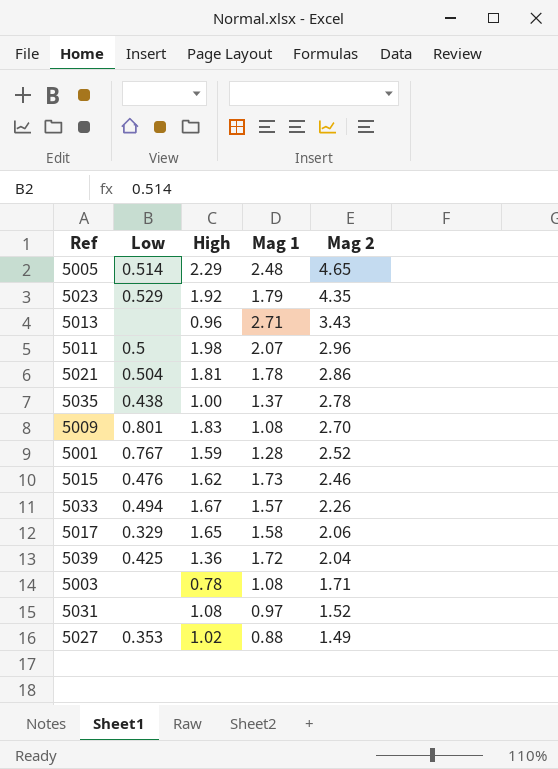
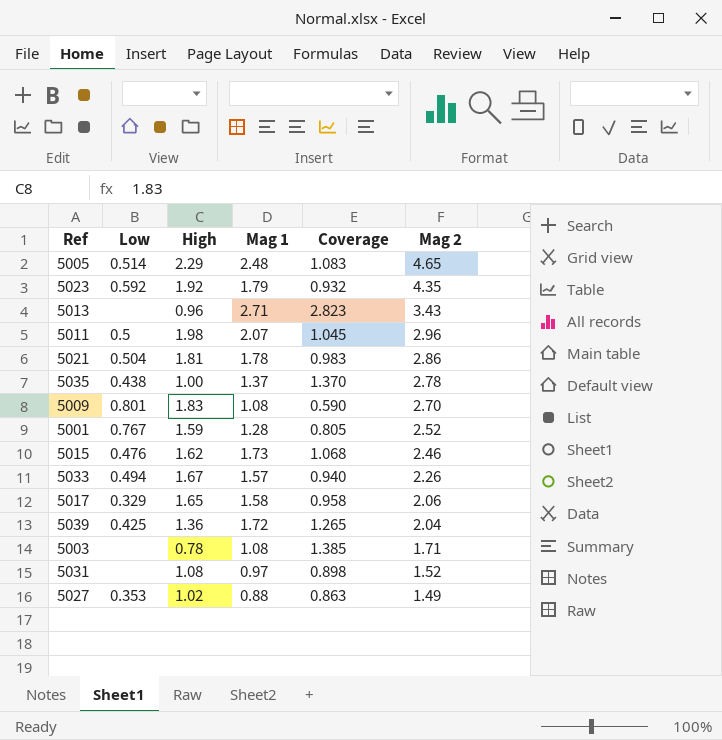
column Coverage | formula: none -> [Mag 1] / [High]
5023 | Low: 0.529 -> 0.592

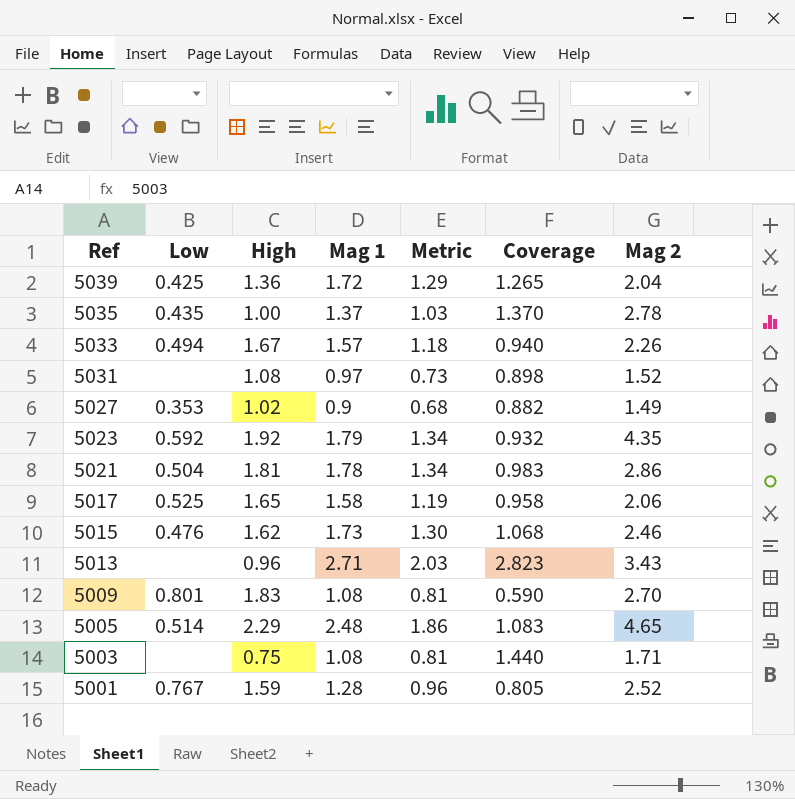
row order: Mag 2 descending -> Ref descending
column Metric | formula: none -> [Mag 1] * 0.75
row 5011: 0.5 | 1.98 | 2.07 | 1.045 | 2.96 -> none
5035 | Low: 0.438 -> 0.435
5027 | Mag 1: 0.88 -> 0.9
5027 | Coverage: 0.863 -> 0.882
5017 | Low: 0.329 -> 0.525
5003 | High: 0.78 -> 0.75
5003 | Coverage: 1.385 -> 1.440

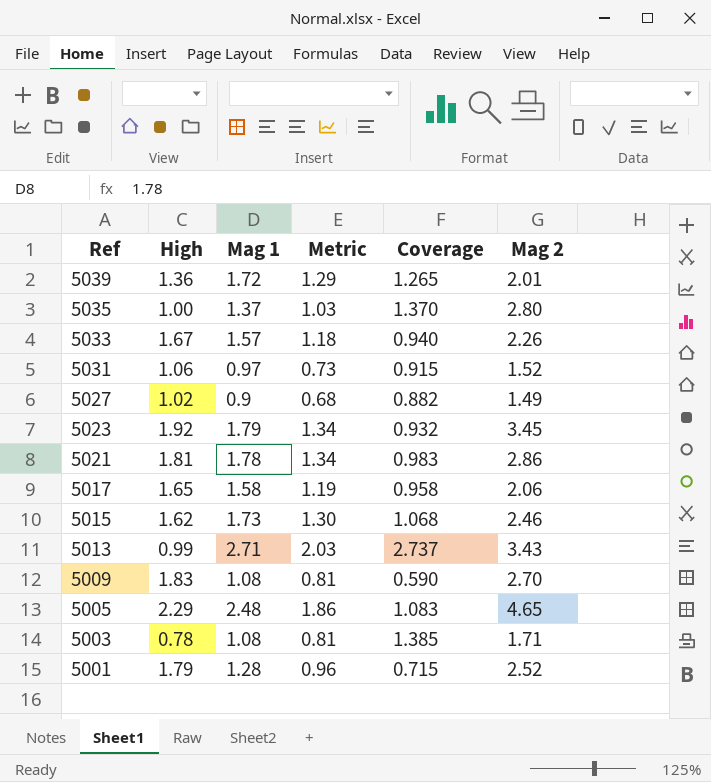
column Low | position: 2 -> none
5039 | Mag 2: 2.04 -> 2.01
5035 | Mag 2: 2.78 -> 2.80
5031 | High: 1.08 -> 1.06
5031 | Coverage: 0.898 -> 0.915
5023 | Mag 2: 4.35 -> 3.45
5013 | High: 0.96 -> 0.99
5013 | Coverage: 2.823 -> 2.737
5003 | High: 0.75 -> 0.78
5003 | Coverage: 1.440 -> 1.385
5001 | High: 1.59 -> 1.79
5001 | Coverage: 0.805 -> 0.715

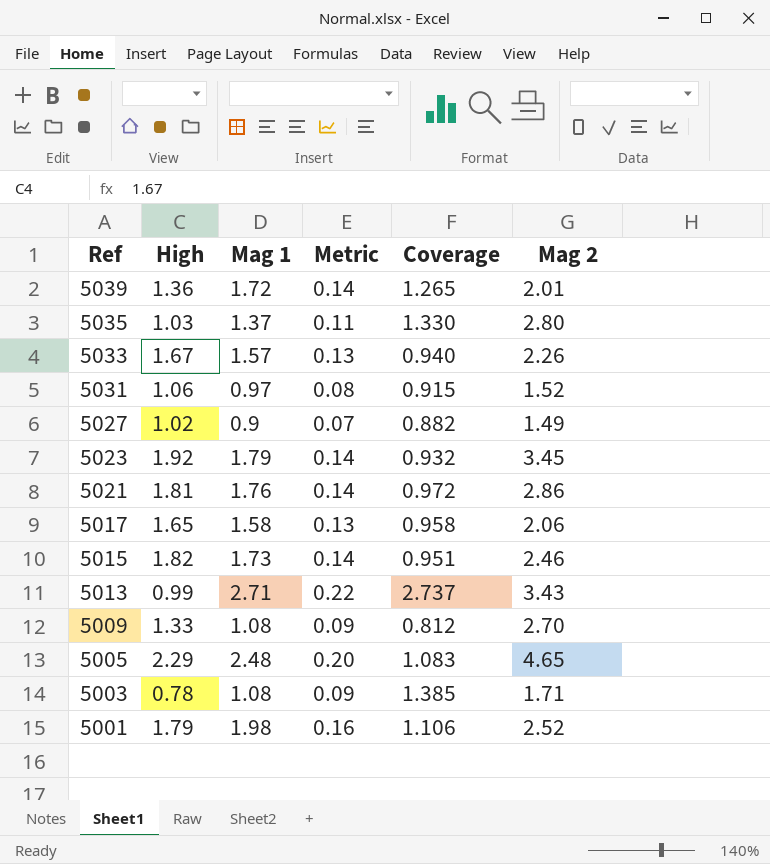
column Metric | formula: [Mag 1] * 0.75 -> [Mag 1] * 0.08
5035 | High: 1.00 -> 1.03
5035 | Coverage: 1.370 -> 1.330
5021 | Mag 1: 1.78 -> 1.76
5021 | Coverage: 0.983 -> 0.972
5015 | High: 1.62 -> 1.82
5015 | Coverage: 1.068 -> 0.951
5009 | High: 1.83 -> 1.33
5009 | Coverage: 0.590 -> 0.812
5001 | Mag 1: 1.28 -> 1.98
5001 | Coverage: 0.715 -> 1.106

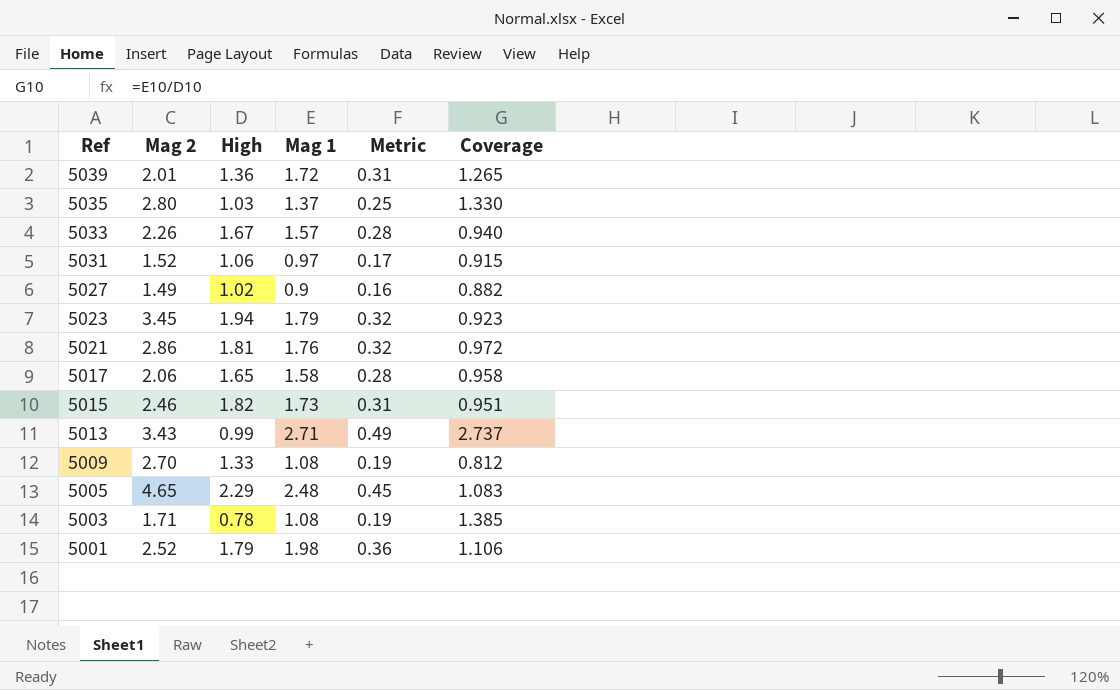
column Mag 2 | position: 6 -> 2
column Metric | formula: [Mag 1] * 0.08 -> [Mag 1] * 0.18
5023 | High: 1.92 -> 1.94
5023 | Coverage: 0.932 -> 0.923

